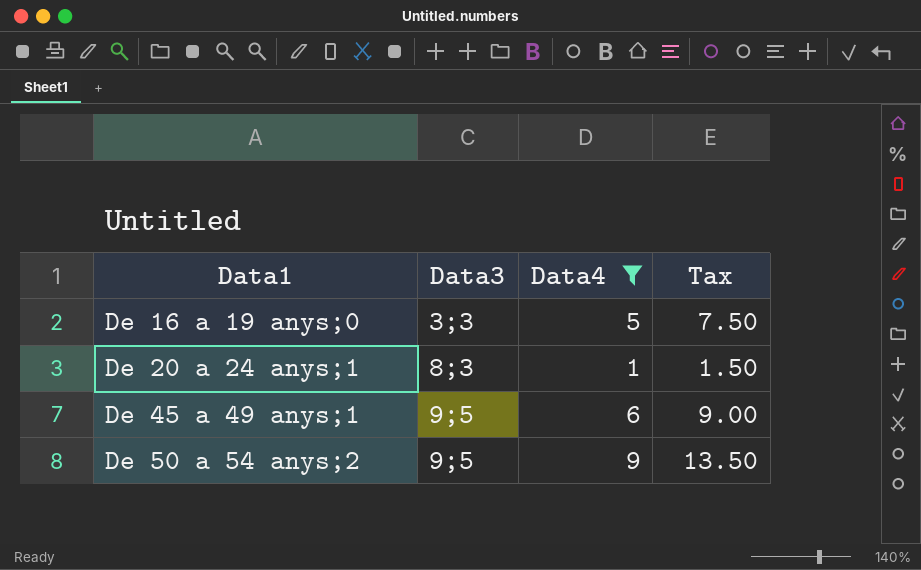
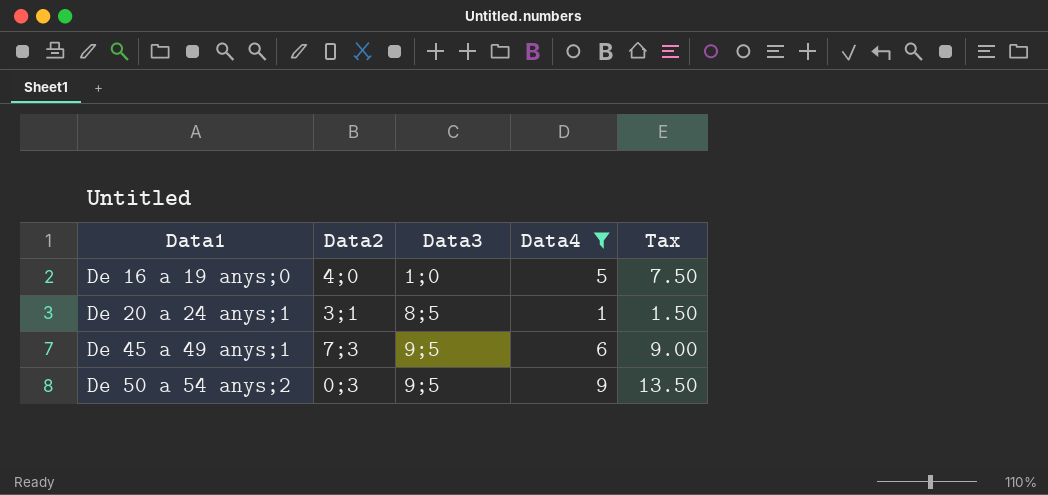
column Data2 | position: none -> 2
De 16 a 19 anys;0 | Data3: 3;3 -> 1;0
De 20 a 24 anys;1 | Data3: 8;3 -> 8;5

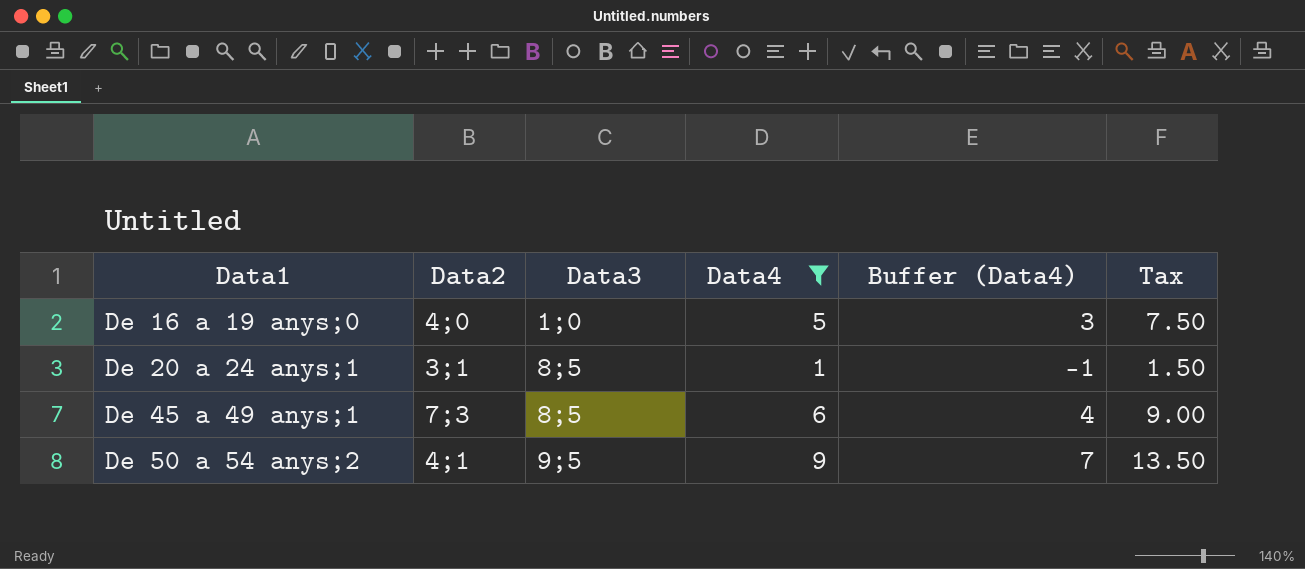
column Buffer (Data4) | formula: none -> [Data4] - 2
De 45 a 49 anys;1 | Data3: 9;5 -> 8;5
De 50 a 54 anys;2 | Data2: 0;3 -> 4;1

